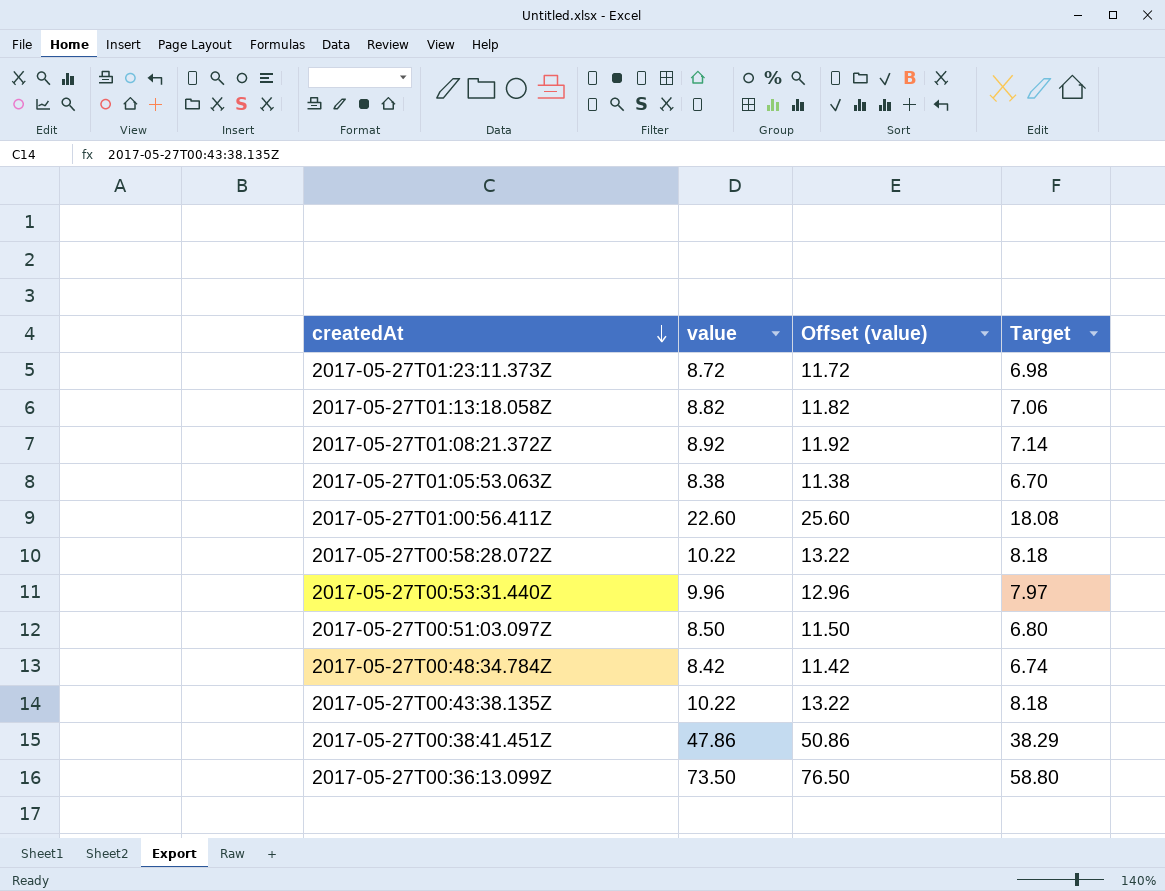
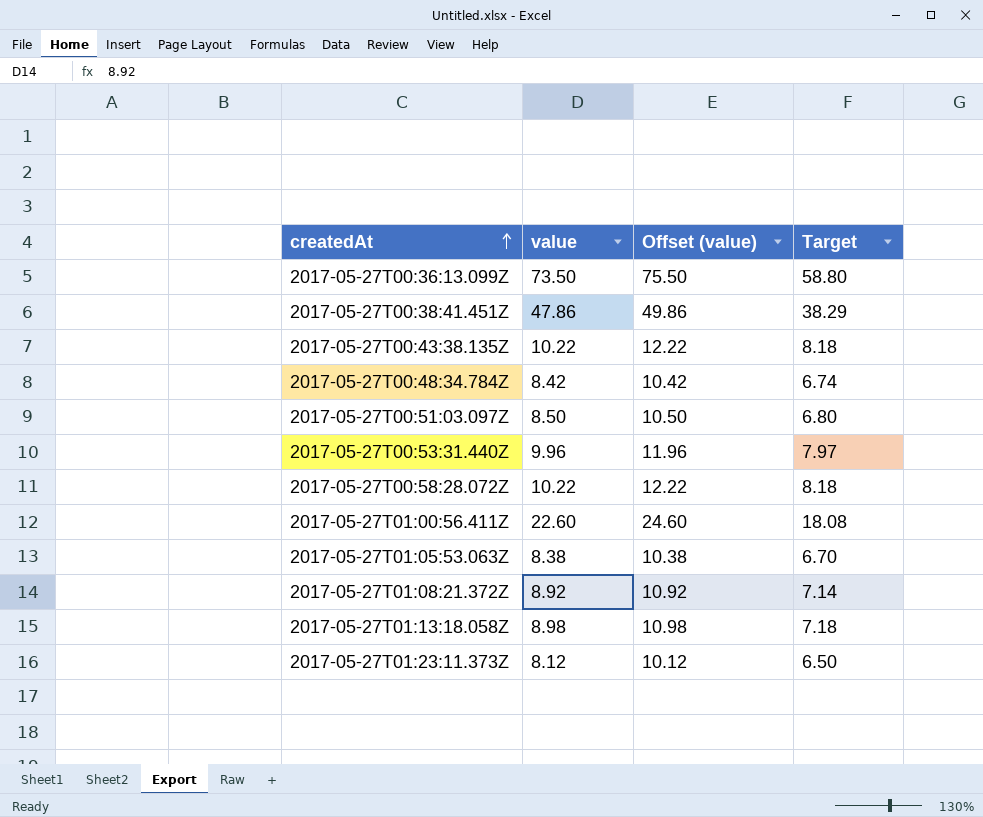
row order: createdAt descending -> createdAt ascending
column Offset (value) | formula: [value] + 3 -> [value] + 2
2017-05-27T01:13:18.058Z | value: 8.82 -> 8.98
2017-05-27T01:13:18.058Z | Target: 7.06 -> 7.18
2017-05-27T01:23:11.373Z | value: 8.72 -> 8.12
2017-05-27T01:23:11.373Z | Target: 6.98 -> 6.50

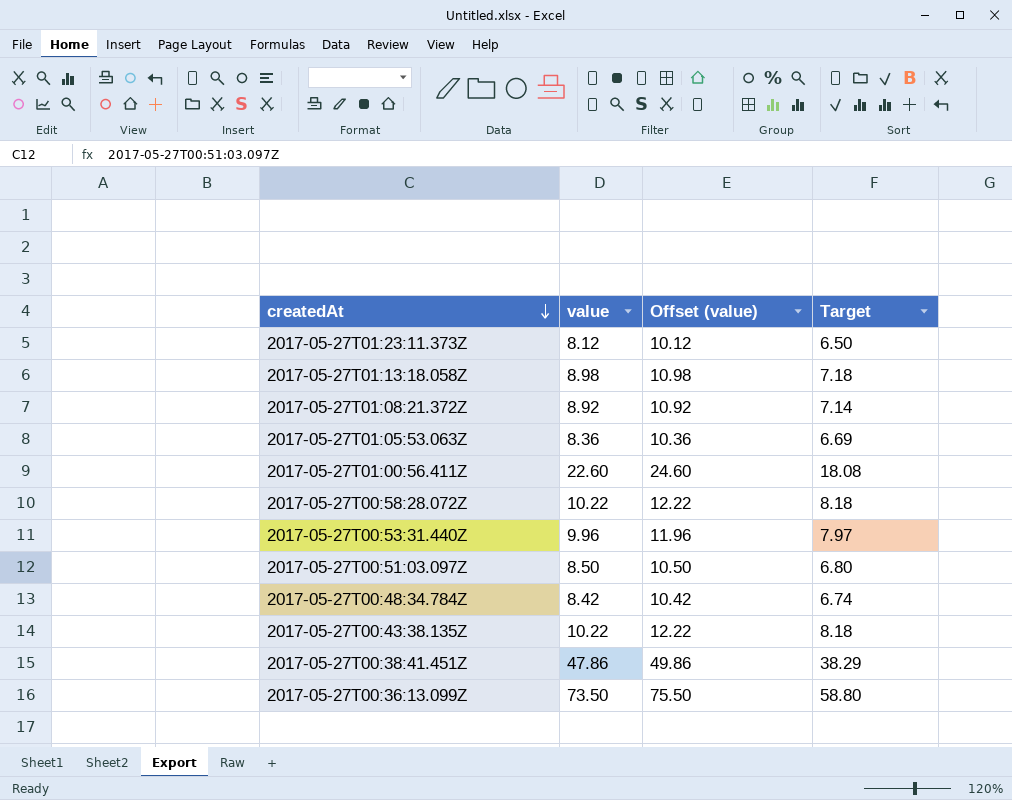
row order: createdAt ascending -> createdAt descending
2017-05-27T01:05:53.063Z | value: 8.38 -> 8.36
2017-05-27T01:05:53.063Z | Offset (value): 10.38 -> 10.36
2017-05-27T01:05:53.063Z | Target: 6.70 -> 6.69

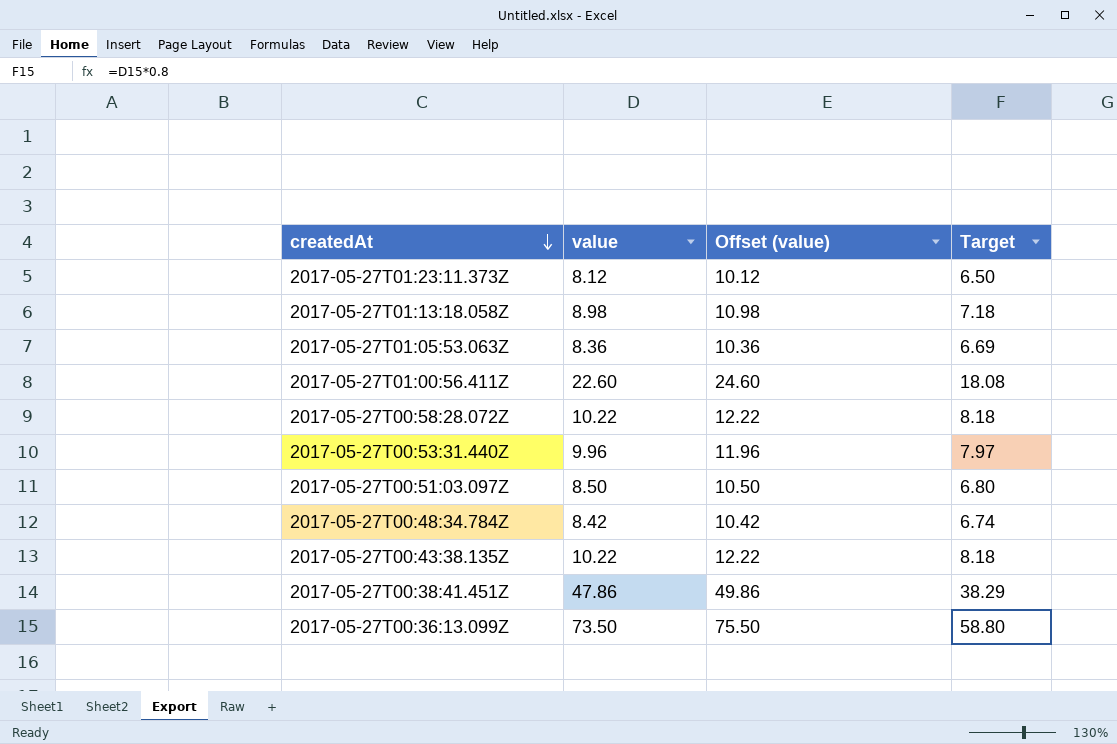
row 2017-05-27T01:08:21.372Z: 8.92 | 10.92 | 7.14 -> none

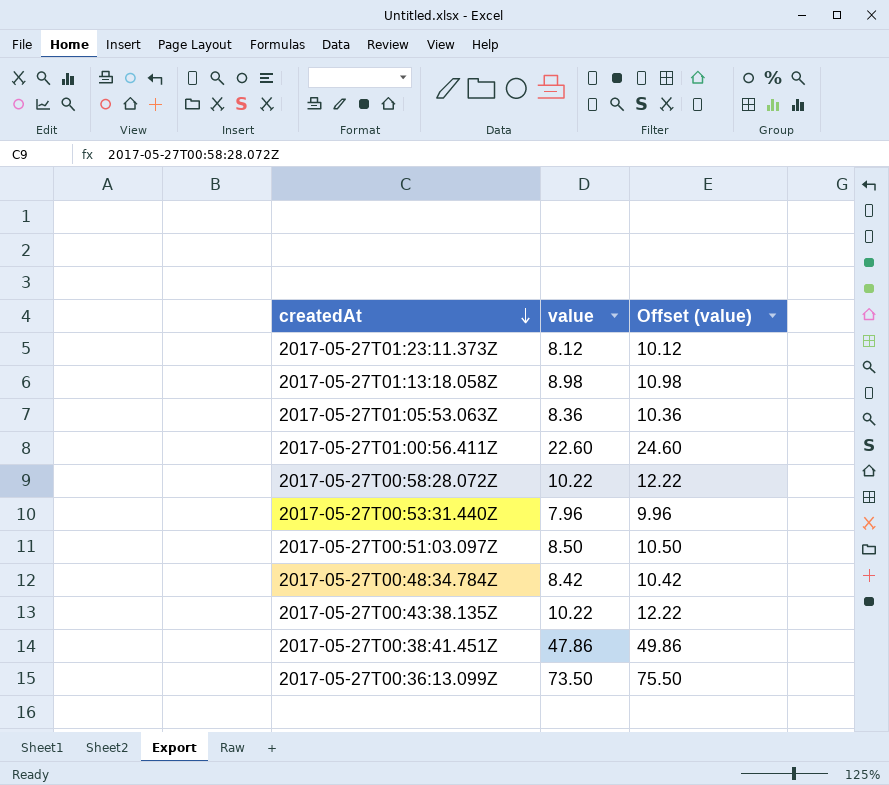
column Target | formula: [value] * 0.8 -> none
2017-05-27T00:53:31.440Z | value: 9.96 -> 7.96
2017-05-27T00:53:31.440Z | Offset (value): 11.96 -> 9.96

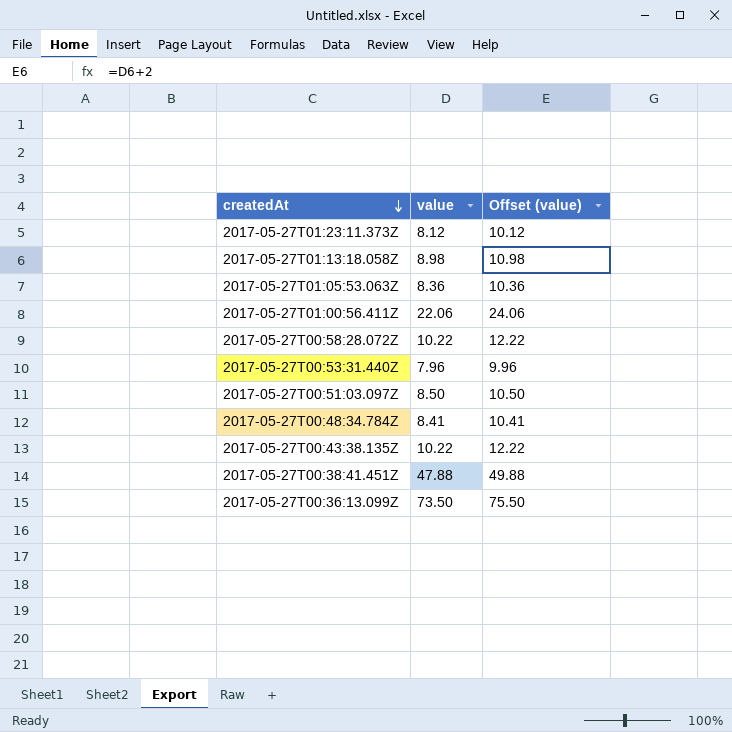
2017-05-27T01:00:56.411Z | value: 22.60 -> 22.06
2017-05-27T01:00:56.411Z | Offset (value): 24.60 -> 24.06
2017-05-27T00:48:34.784Z | value: 8.42 -> 8.41
2017-05-27T00:48:34.784Z | Offset (value): 10.42 -> 10.41
2017-05-27T00:38:41.451Z | value: 47.86 -> 47.88
2017-05-27T00:38:41.451Z | Offset (value): 49.86 -> 49.88

